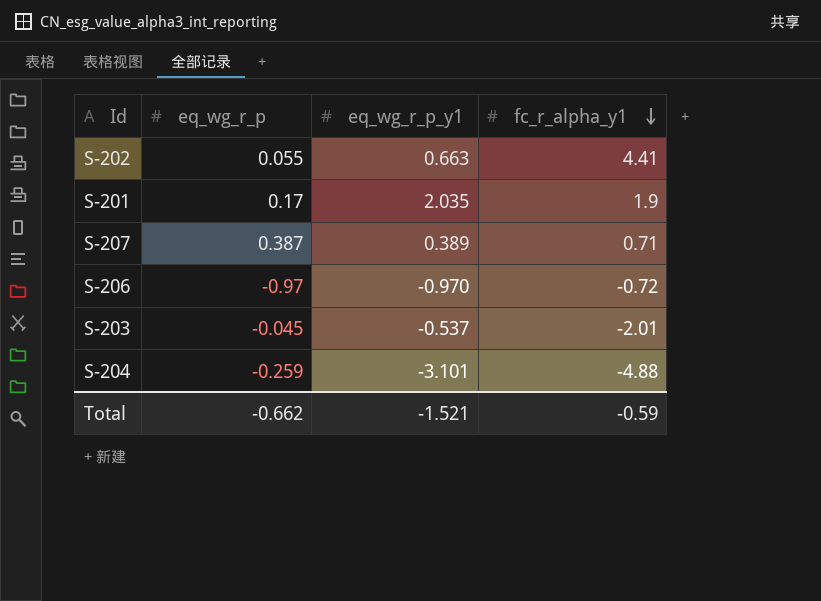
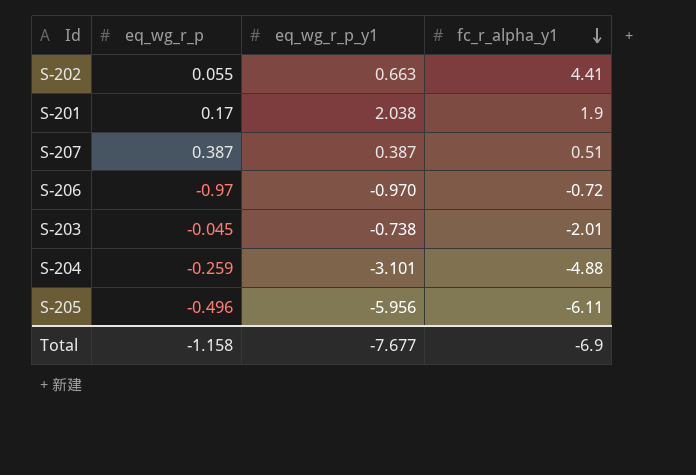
S-201 | eq_wg_r_p_y1: 2.035 -> 2.038
S-207 | eq_wg_r_p_y1: 0.389 -> 0.387
S-207 | fc_r_alpha_y1: 0.71 -> 0.51
S-203 | eq_wg_r_p_y1: -0.537 -> -0.738
row S-205: none -> -0.496 | -5.956 | -6.11
Total | eq_wg_r_p: -0.662 -> -1.158
Total | eq_wg_r_p_y1: -1.521 -> -7.677
Total | fc_r_alpha_y1: -0.59 -> -6.9

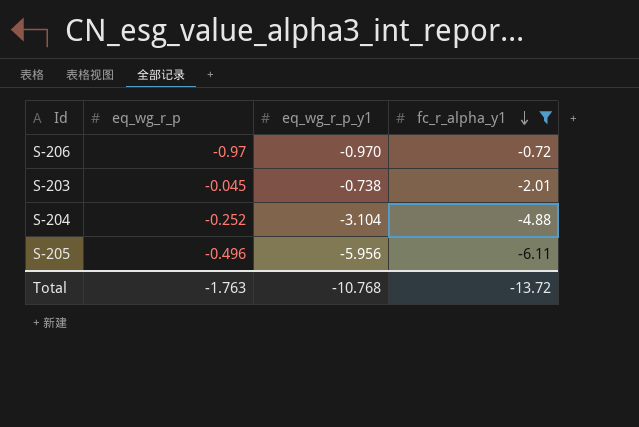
filter: none -> fc_r_alpha_y1 <= -0.72
S-204 | eq_wg_r_p: -0.259 -> -0.252
S-204 | eq_wg_r_p_y1: -3.101 -> -3.104
Total | eq_wg_r_p: -1.158 -> -1.763
Total | eq_wg_r_p_y1: -7.677 -> -10.768
Total | fc_r_alpha_y1: -6.9 -> -13.72

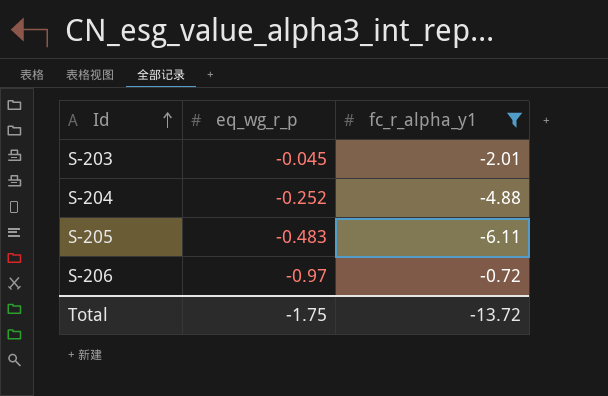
row order: fc_r_alpha_y1 descending -> Id ascending
column eq_wg_r_p_y1 | position: 3 -> none
S-205 | eq_wg_r_p: -0.496 -> -0.483
Total | eq_wg_r_p: -1.763 -> -1.75

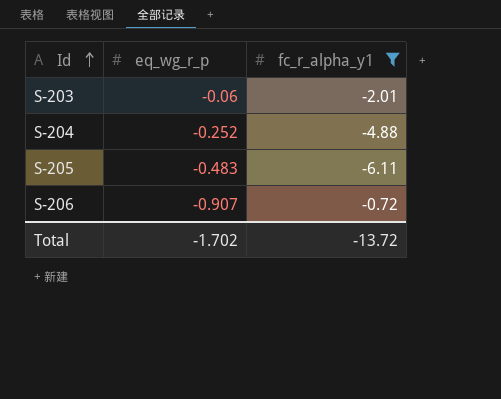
S-203 | eq_wg_r_p: -0.045 -> -0.06
S-206 | eq_wg_r_p: -0.97 -> -0.907
Total | eq_wg_r_p: -1.75 -> -1.702

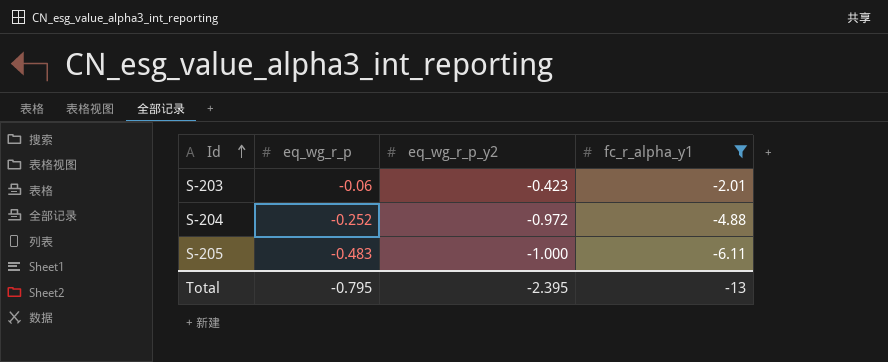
column eq_wg_r_p_y2 | position: none -> 3
row S-206: -0.907 | -0.72 -> none
Total | eq_wg_r_p: -1.702 -> -0.795
Total | fc_r_alpha_y1: -13.72 -> -13

